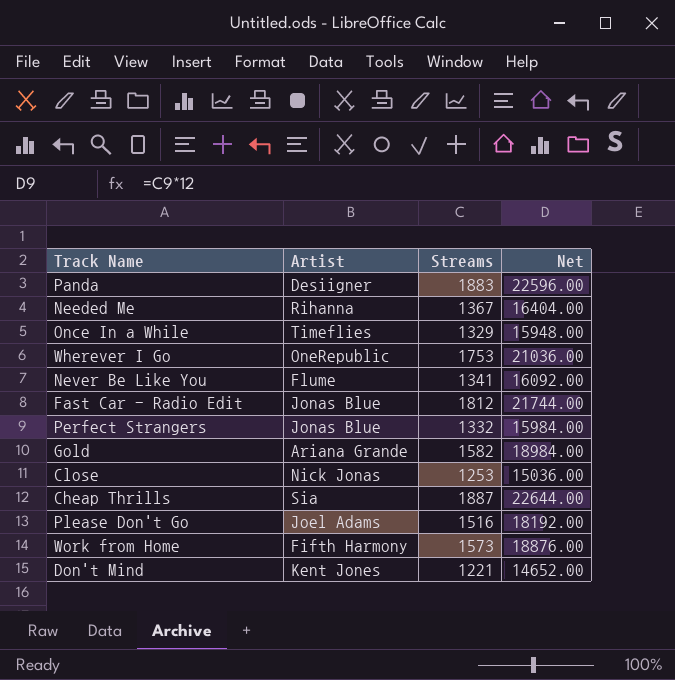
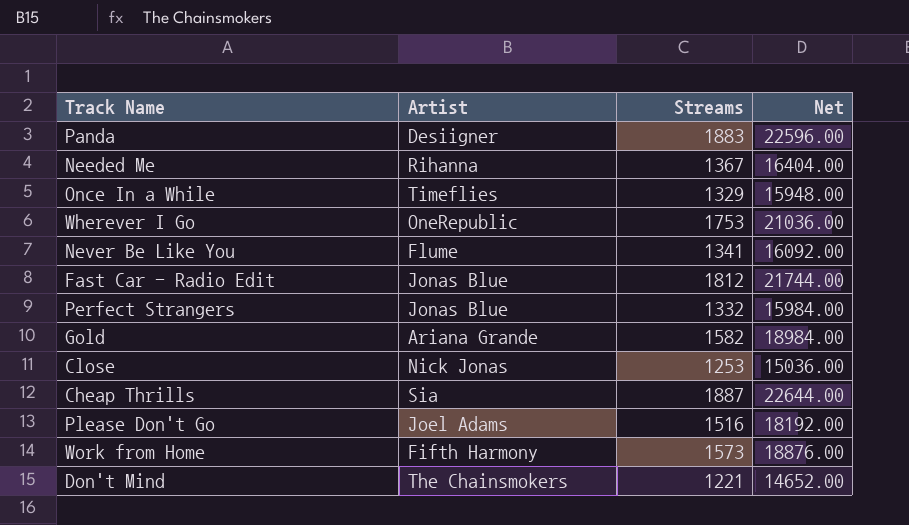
Don't Mind | Artist: Kent Jones -> The Chainsmokers

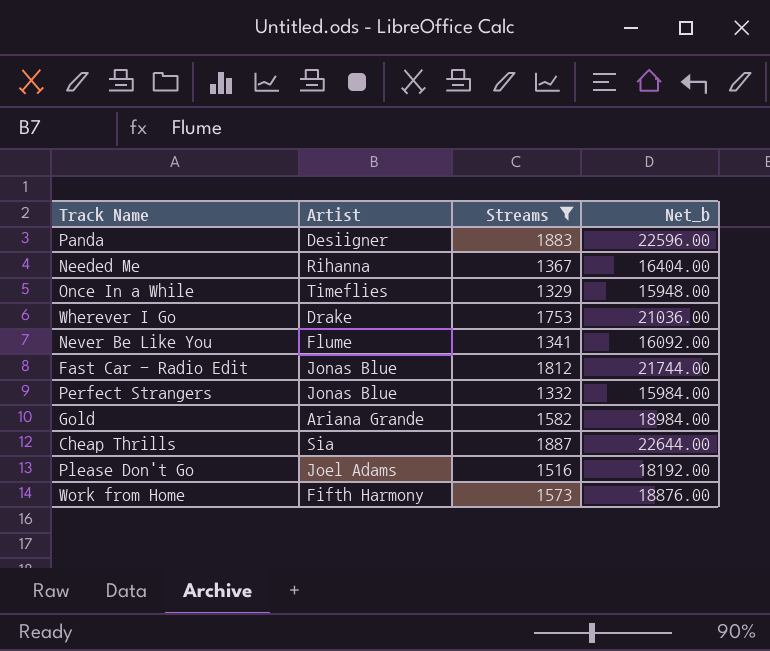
filter: none -> Streams >= 1329
column name: Net -> Net_b
Wherever I Go | Artist: OneRepublic -> Drake

